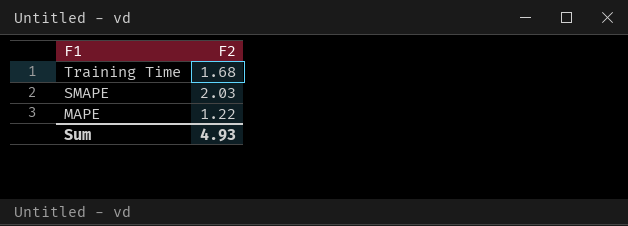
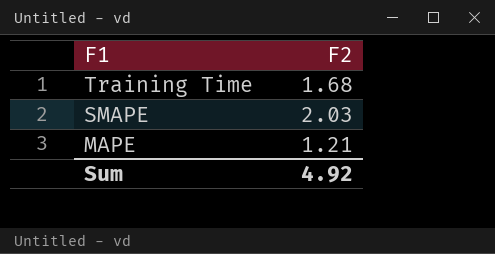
MAPE | F2: 1.22 -> 1.21
Sum | F2: 4.93 -> 4.92

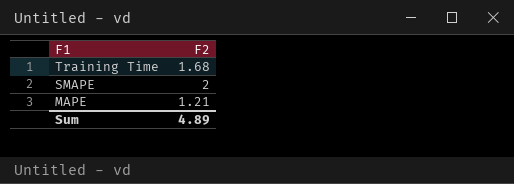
SMAPE | F2: 2.03 -> 2
Sum | F2: 4.92 -> 4.89

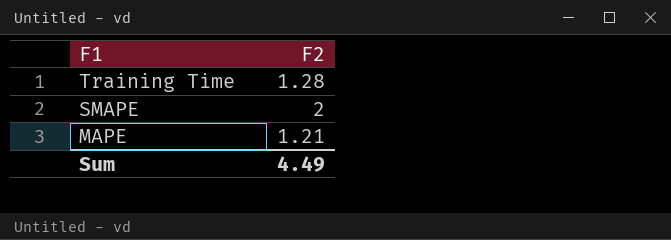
Training Time | F2: 1.68 -> 1.28
Sum | F2: 4.89 -> 4.49

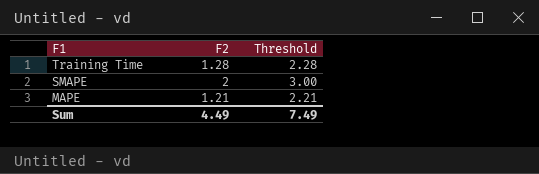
column Threshold | formula: none -> [F2] + 1

